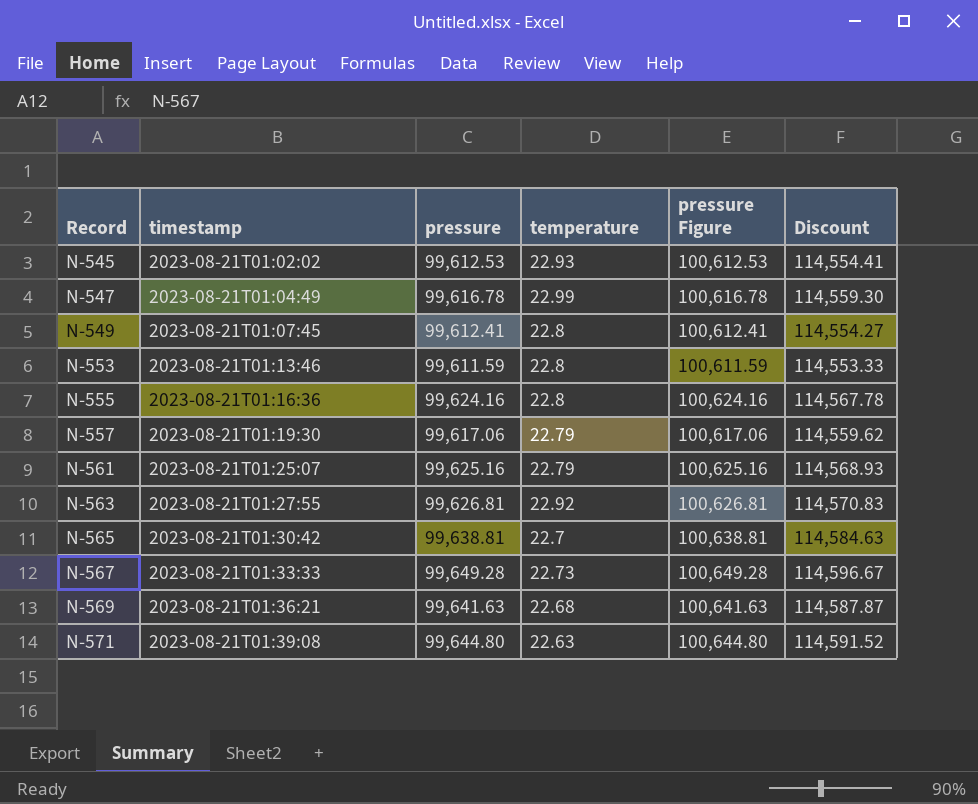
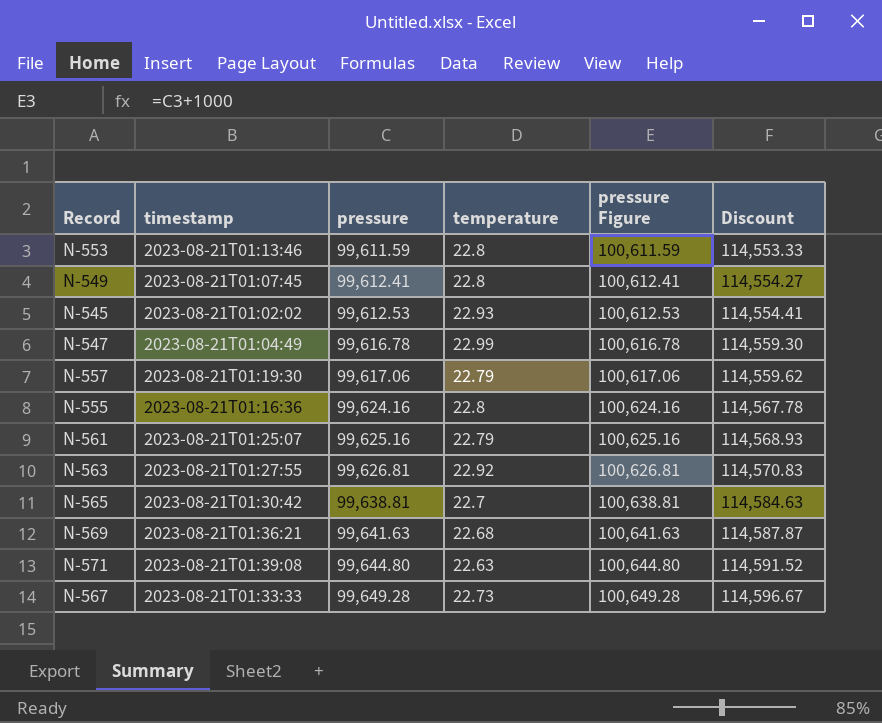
row order: Record ascending -> pressure ascending

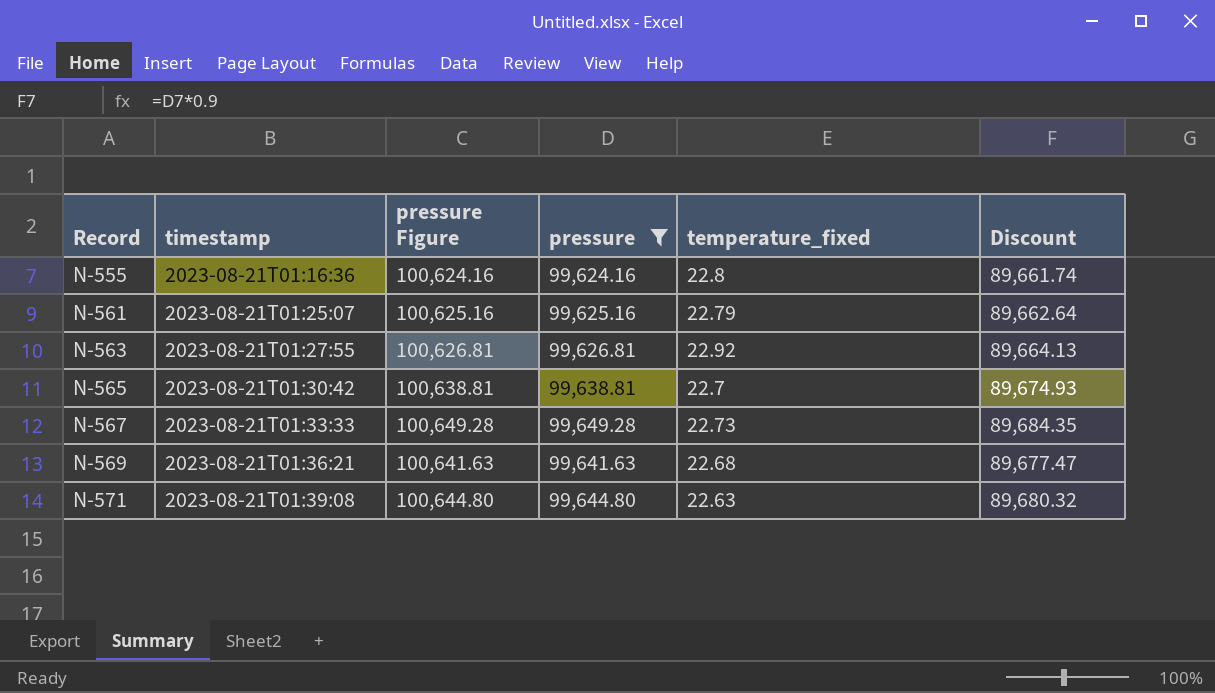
filter: none -> pressure >= 99,624.16
row order: pressure ascending -> Record ascending
column pressure Figure | position: 5 -> 3
column name: temperature -> temperature_fixed
column Discount | formula: [pressure] * 1.15 -> [pressure] * 0.9

